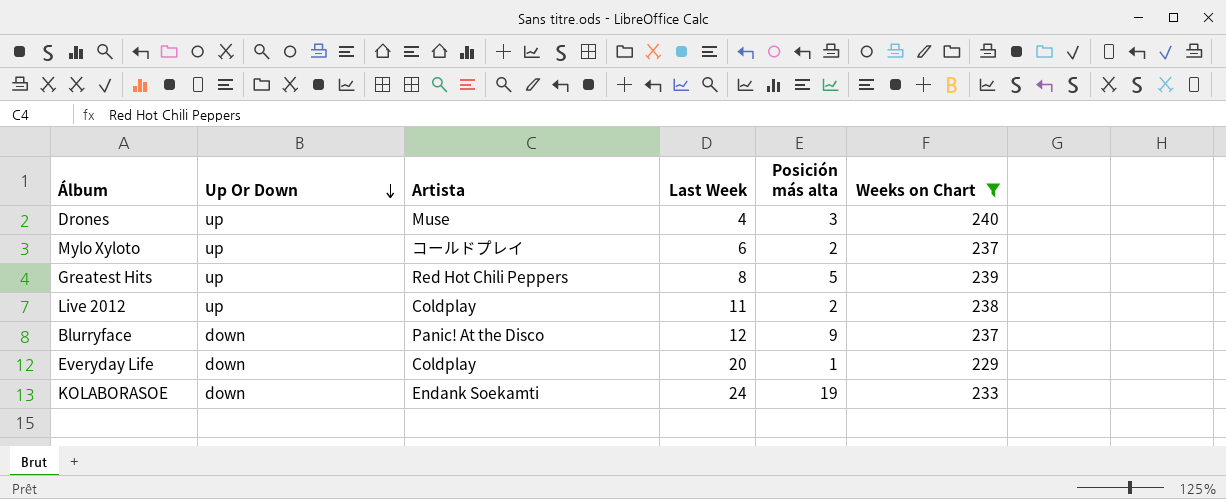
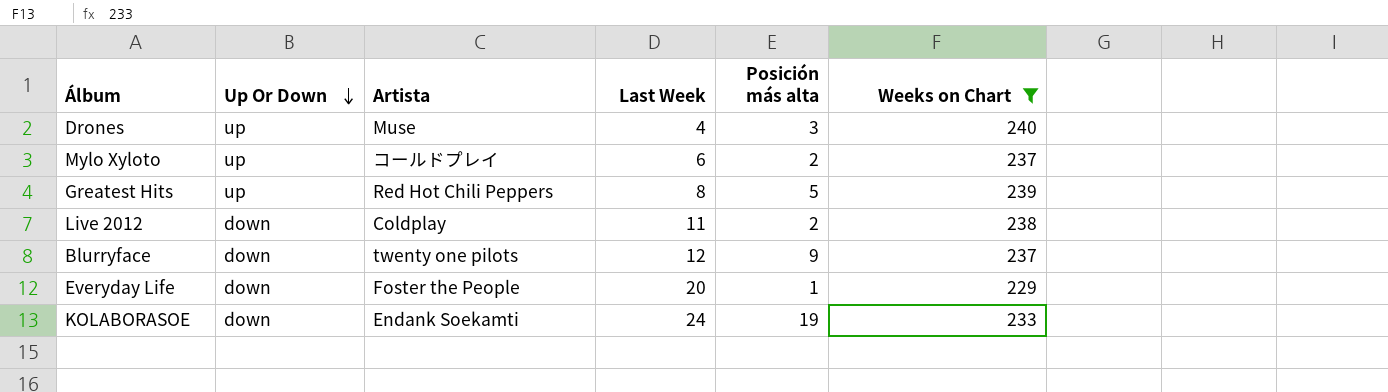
Live 2012 | Up Or Down: up -> down
Blurryface | Artista: Panic! At the Disco -> twenty one pilots
Everyday Life | Artista: Coldplay -> Foster the People

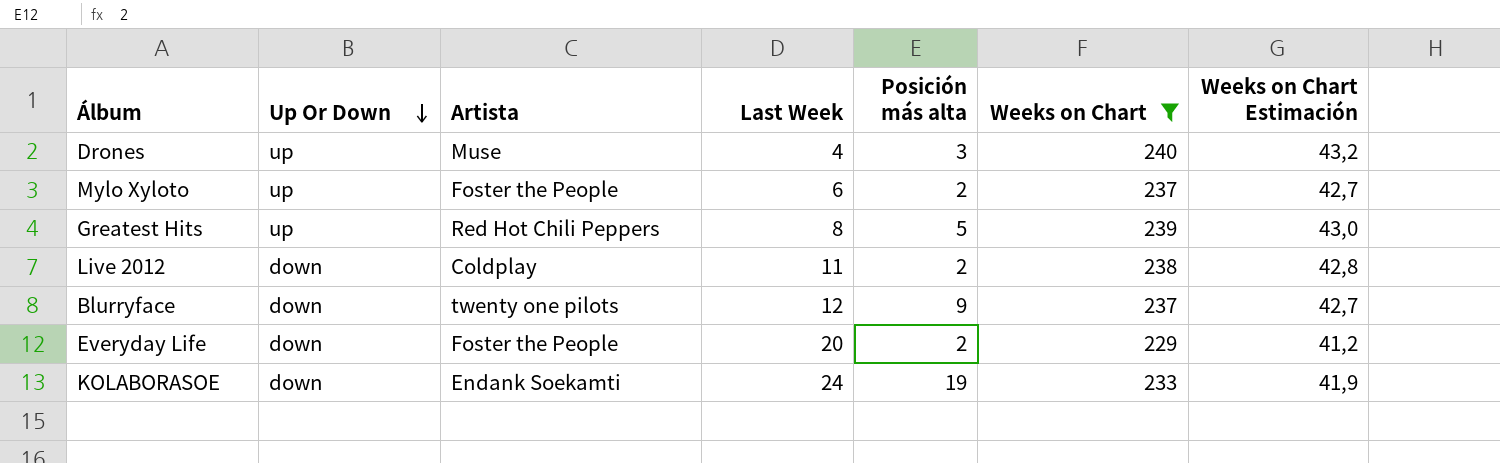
column Weeks on Chart Estimación | formula: none -> [Weeks on Chart] * 0,18
Mylo Xyloto | Artista: コールドプレイ -> Foster the People
Everyday Life | Posición más alta: 1 -> 2

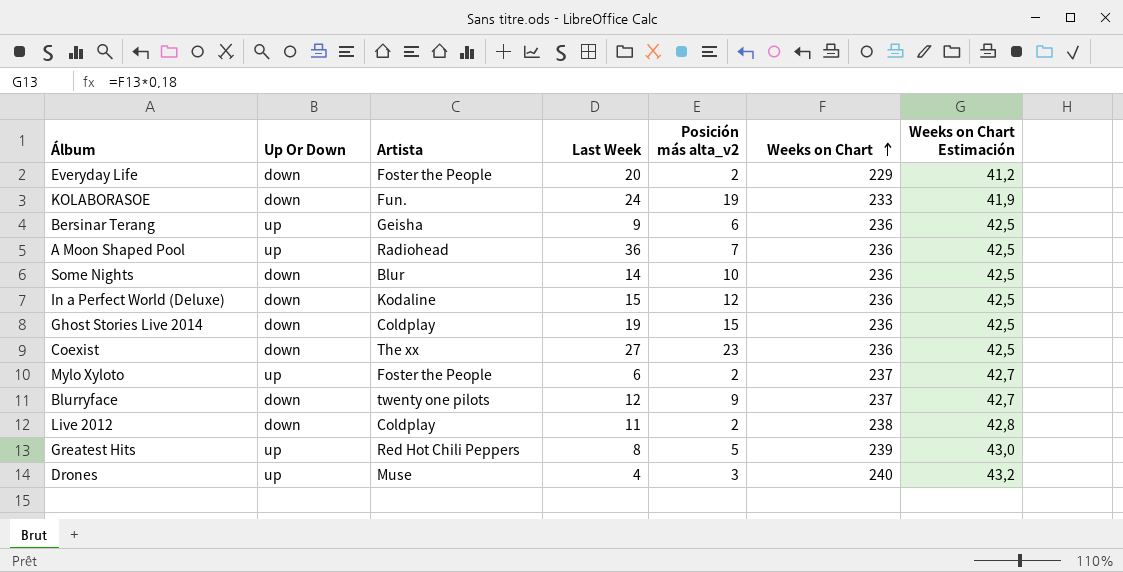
filter: Weeks on Chart != 236 -> none
row order: Up Or Down descending -> Weeks on Chart ascending
column name: Posición más alta -> Posición más alta_v2
KOLABORASOE | Artista: Endank Soekamti -> Fun.

